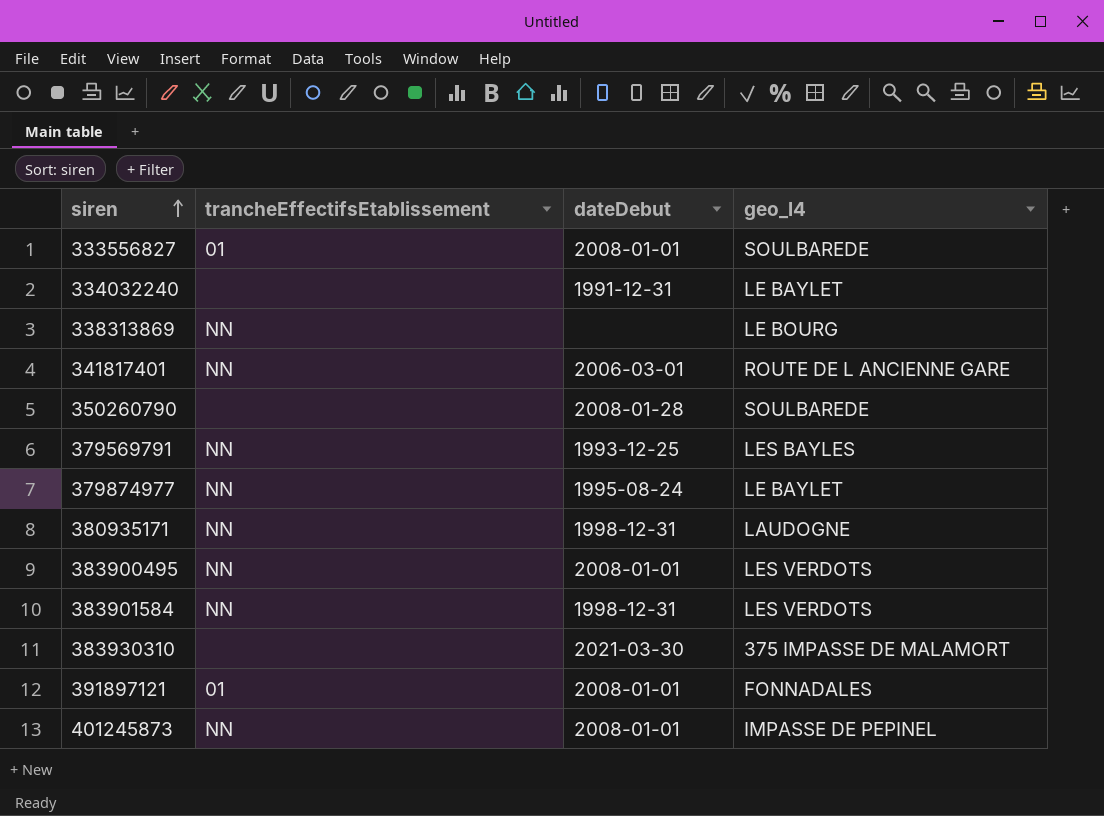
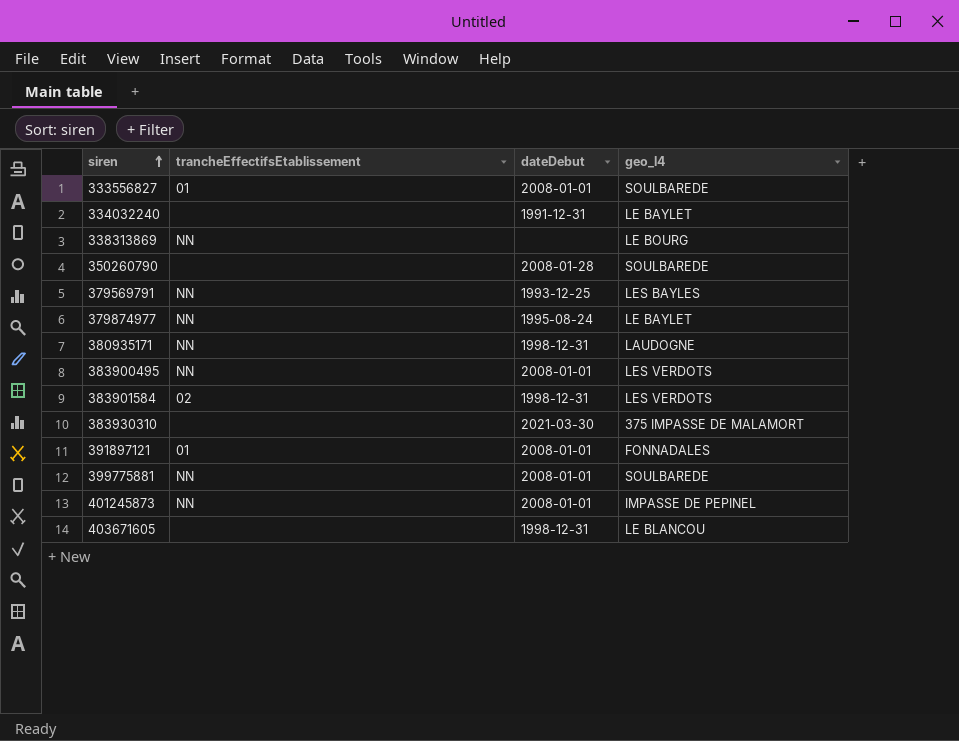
row 341817401: NN | 2006-03-01 | ROUTE DE L ANCIENNE GARE -> none
383901584 | trancheEffectifsEtablissement: NN -> 02
row 399775881: none -> NN | 2008-01-01 | SOULBAREDE
row 403671605: none -> none | 1998-12-31 | LE BLANCOU

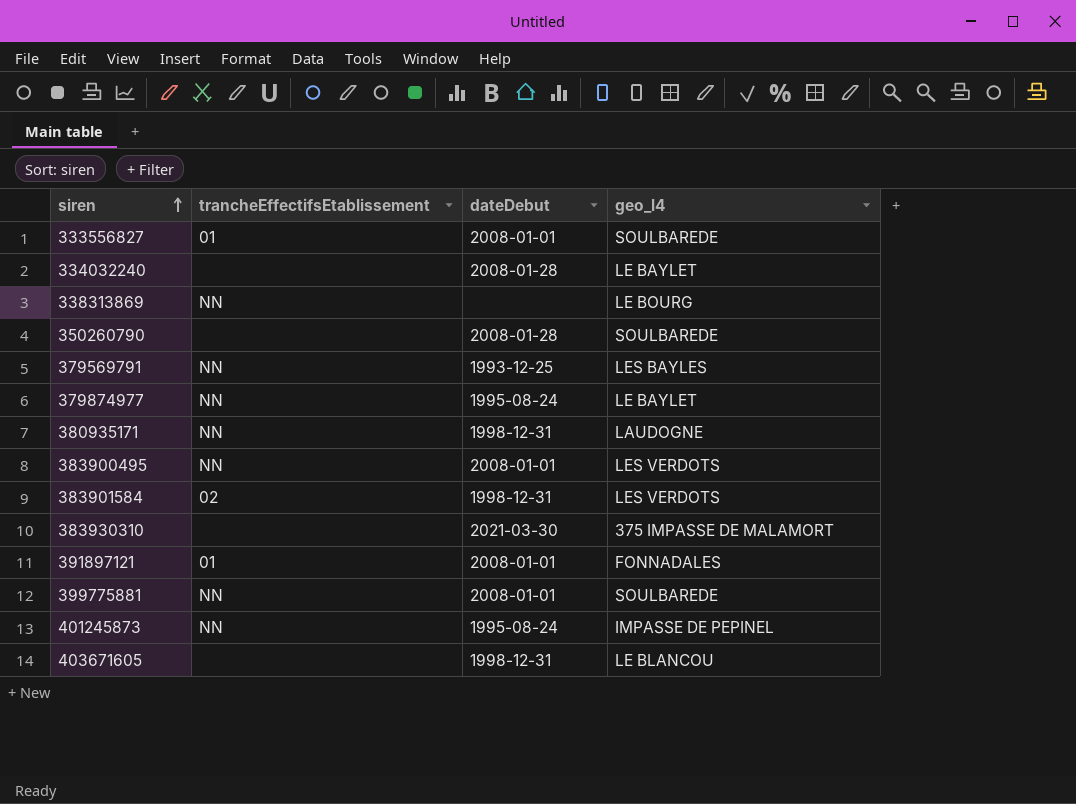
334032240 | dateDebut: 1991-12-31 -> 2008-01-28
401245873 | dateDebut: 2008-01-01 -> 1995-08-24

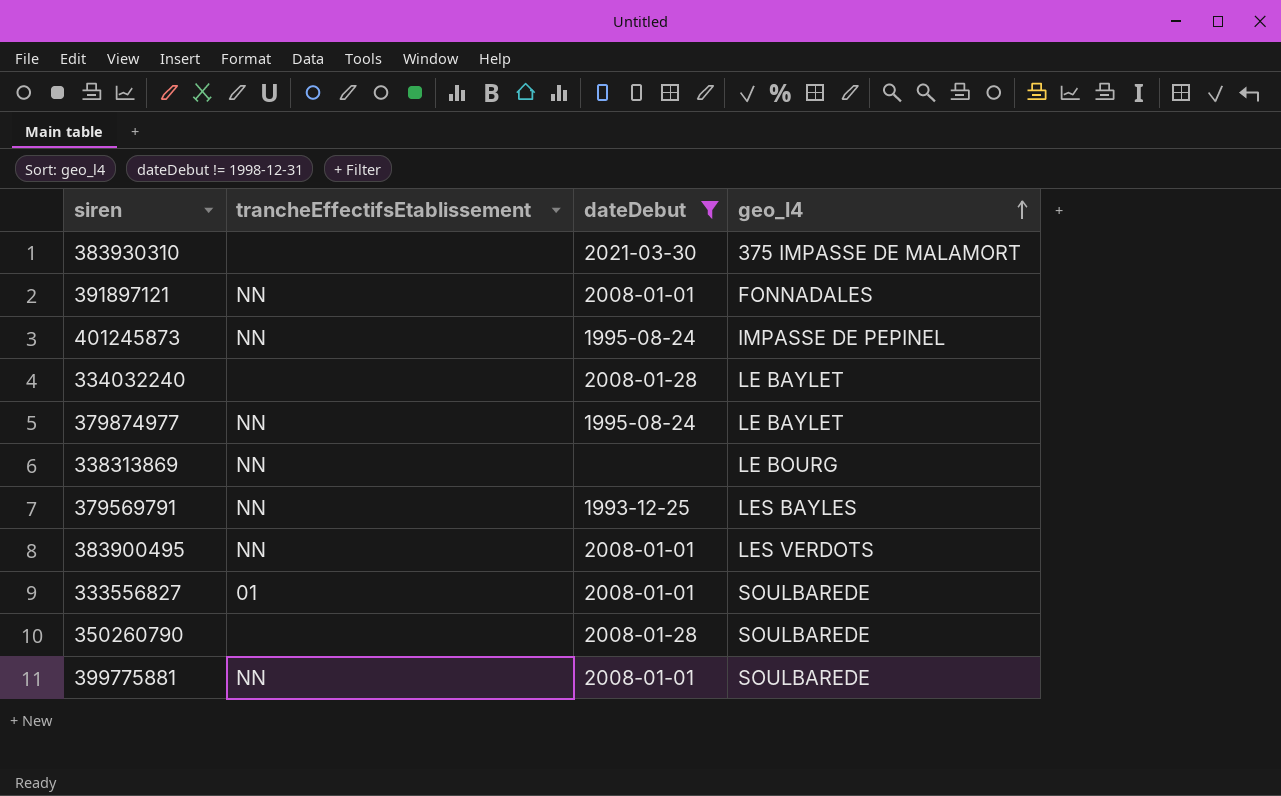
filter: none -> dateDebut != 1998-12-31
row order: siren ascending -> geo_l4 ascending
391897121 | trancheEffectifsEtablissement: 01 -> NN

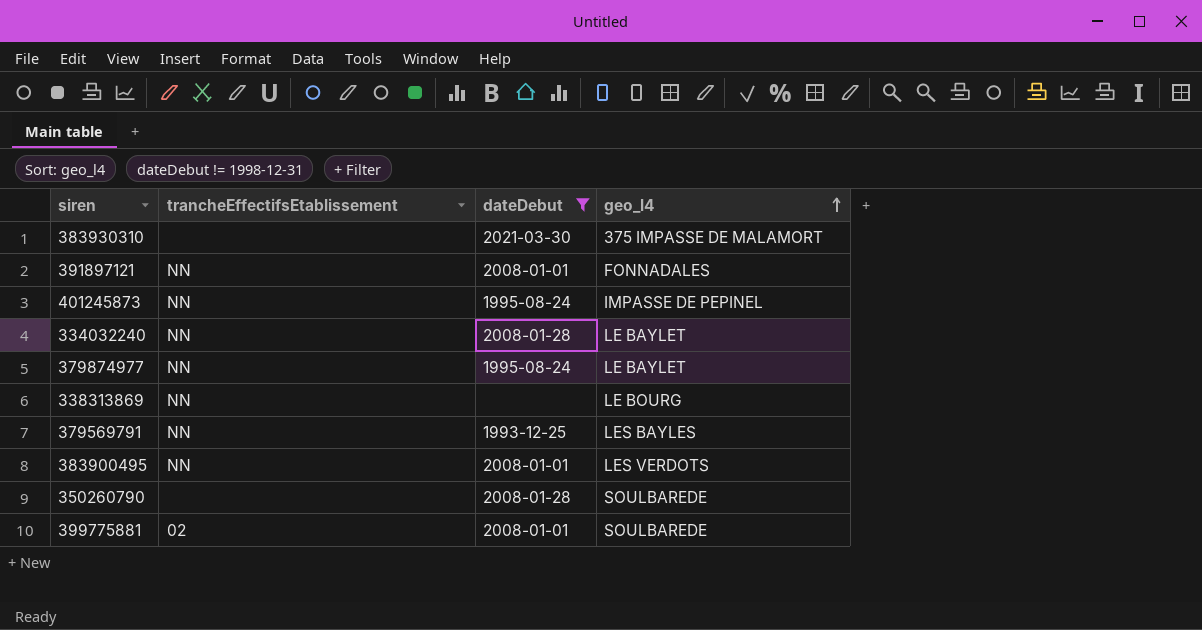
row 333556827: 01 | 2008-01-01 | SOULBAREDE -> none
334032240 | trancheEffectifsEtablissement: none -> NN
399775881 | trancheEffectifsEtablissement: NN -> 02

